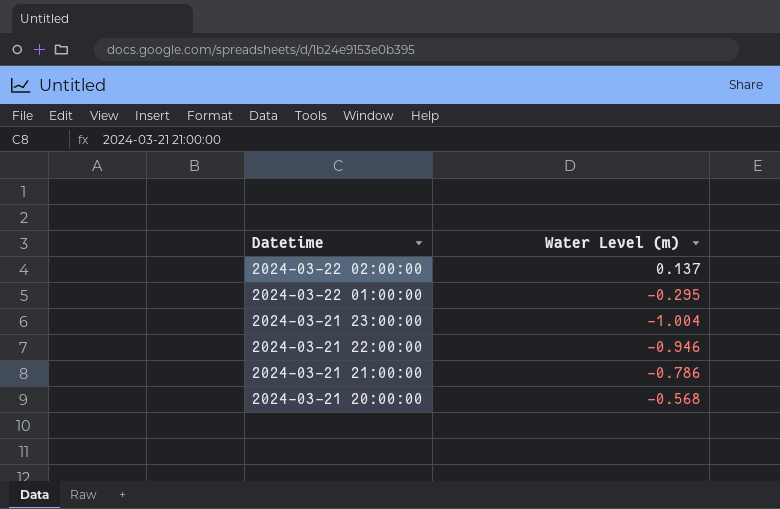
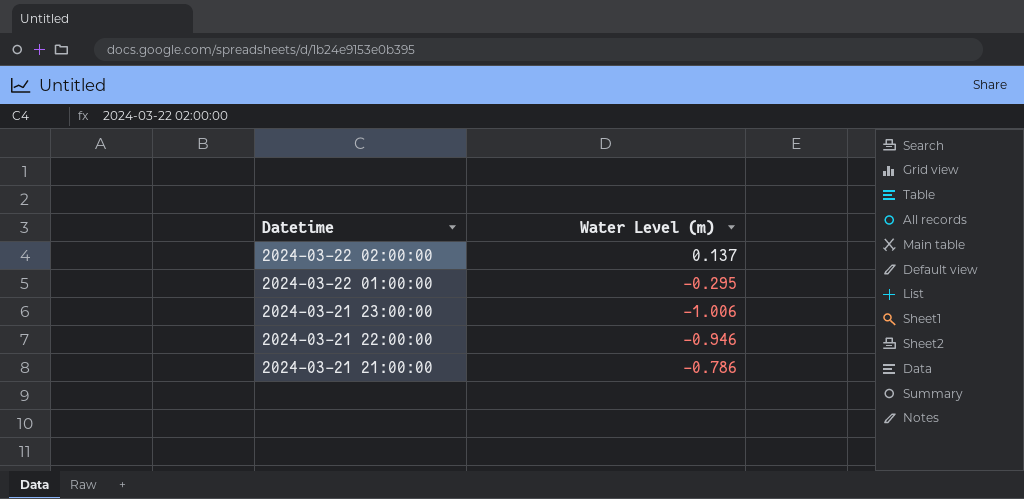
row 2024-03-21 20:00:00: -0.568 -> none
2024-03-21 23:00:00 | Water Level (m): -1.004 -> -1.006

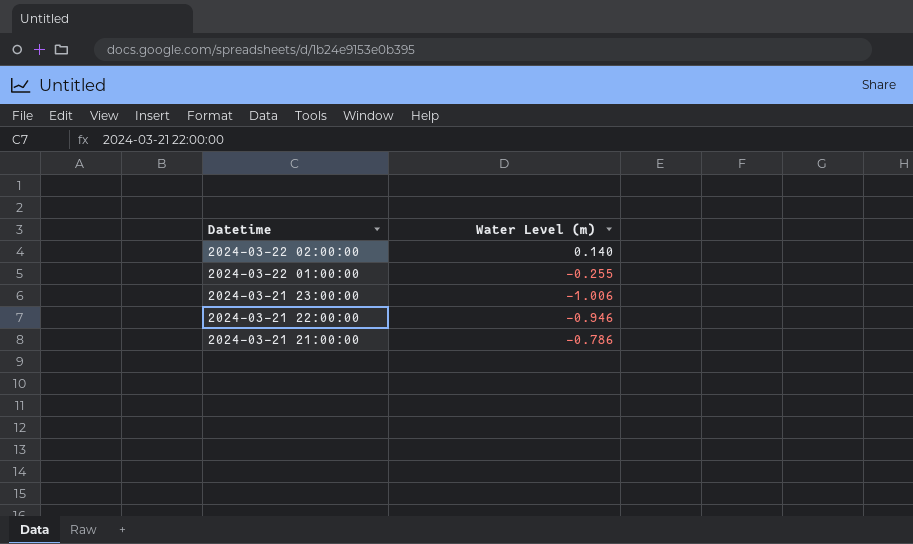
2024-03-22 02:00:00 | Water Level (m): 0.137 -> 0.140
2024-03-22 01:00:00 | Water Level (m): -0.295 -> -0.255

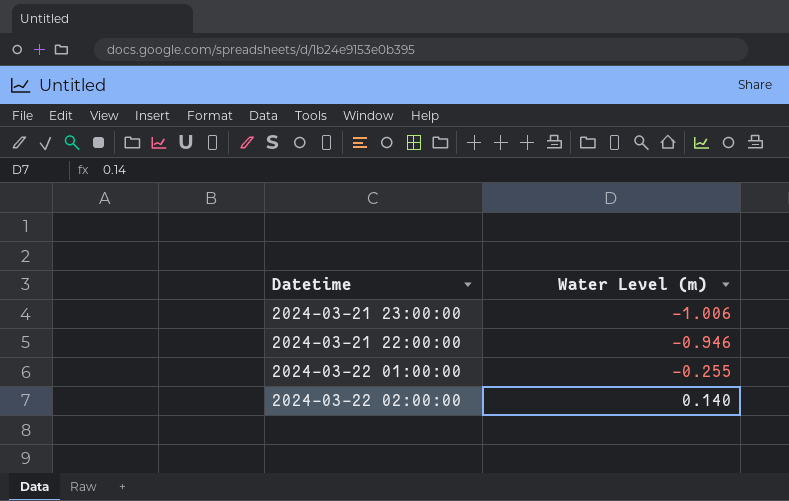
row order: Datetime descending -> Water Level (m) ascending
row 2024-03-21 21:00:00: -0.786 -> none

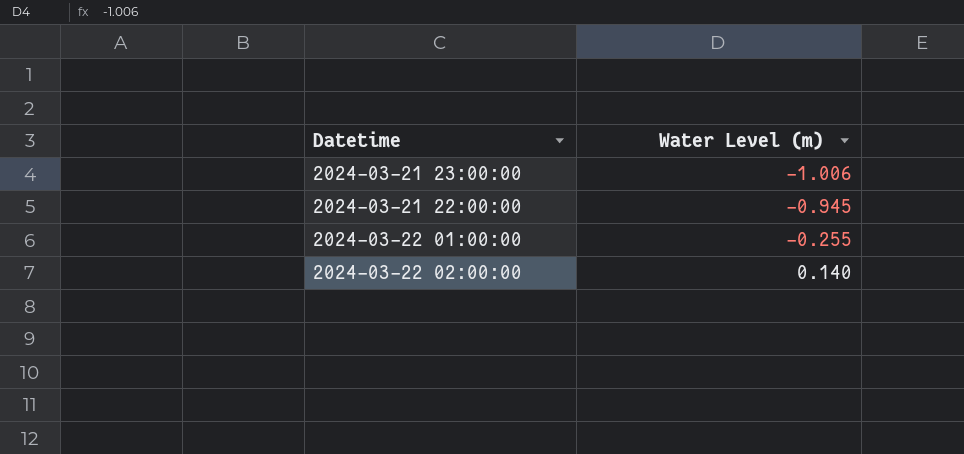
2024-03-21 22:00:00 | Water Level (m): -0.946 -> -0.945

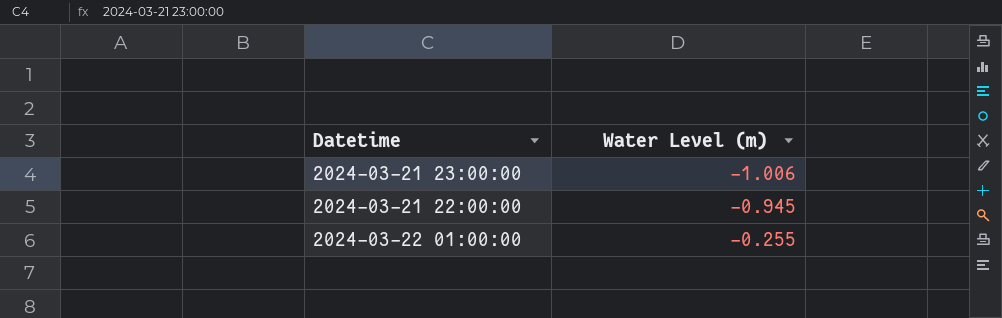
row 2024-03-22 02:00:00: 0.140 -> none

